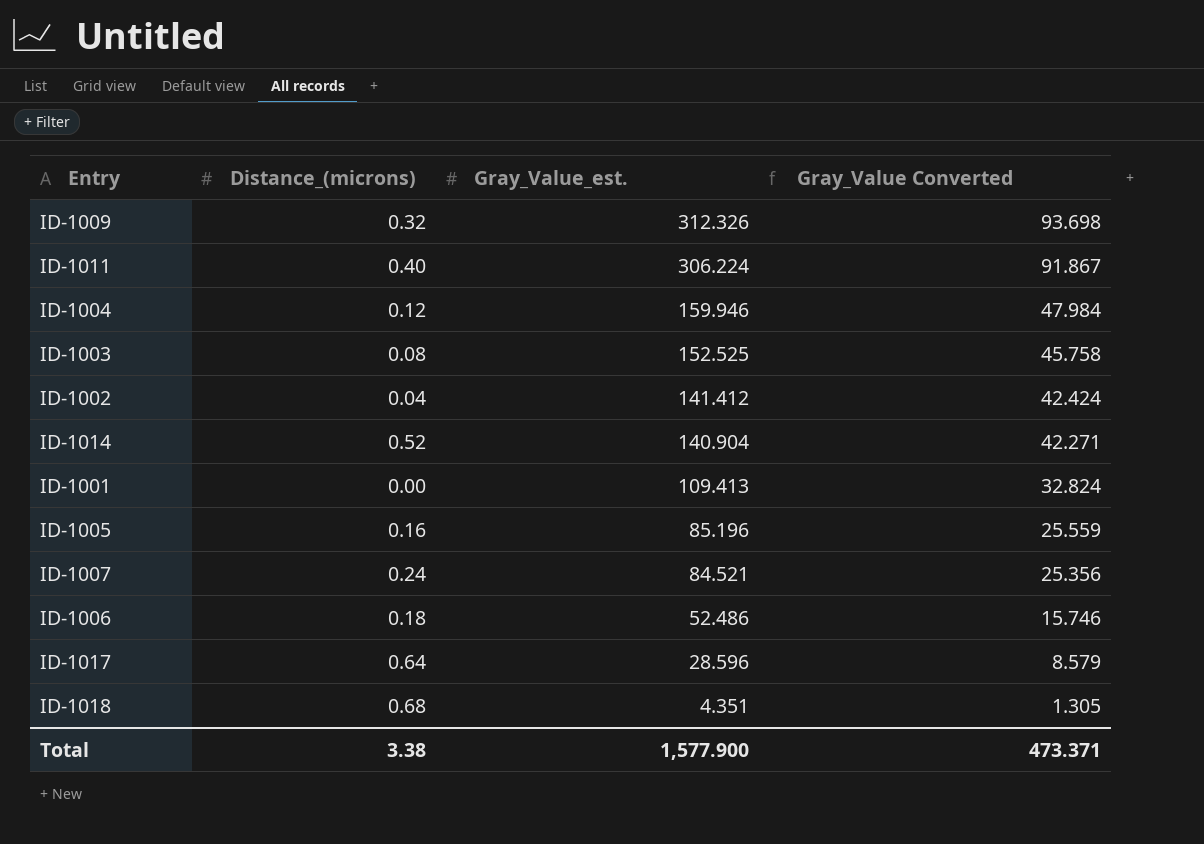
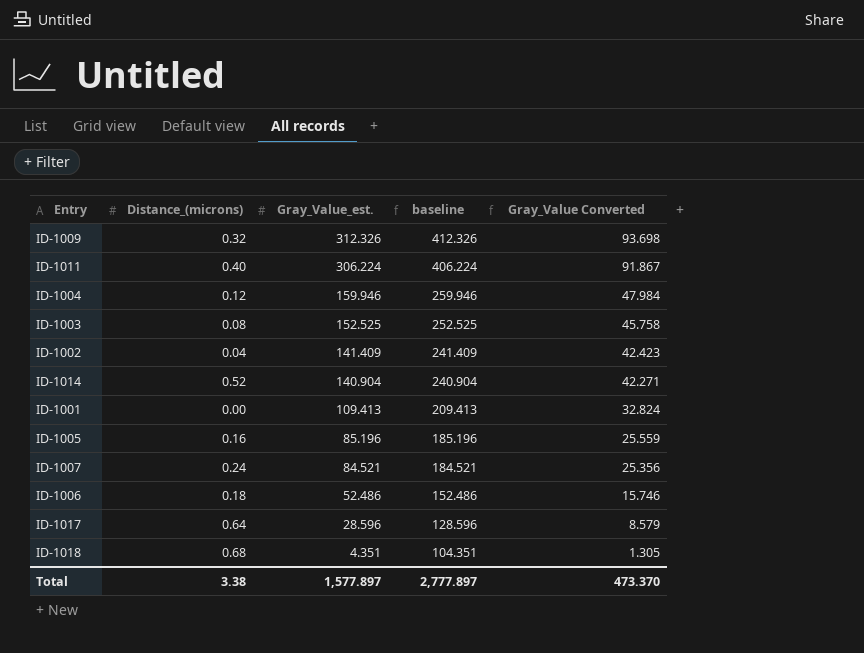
column baseline | formula: none -> [Gray_Value_est.] + 100
ID-1002 | Gray_Value_est.: 141.412 -> 141.409
ID-1002 | Gray_Value Converted: 42.424 -> 42.423
Total | Gray_Value_est.: 1,577.900 -> 1,577.897
Total | Gray_Value Converted: 473.371 -> 473.370

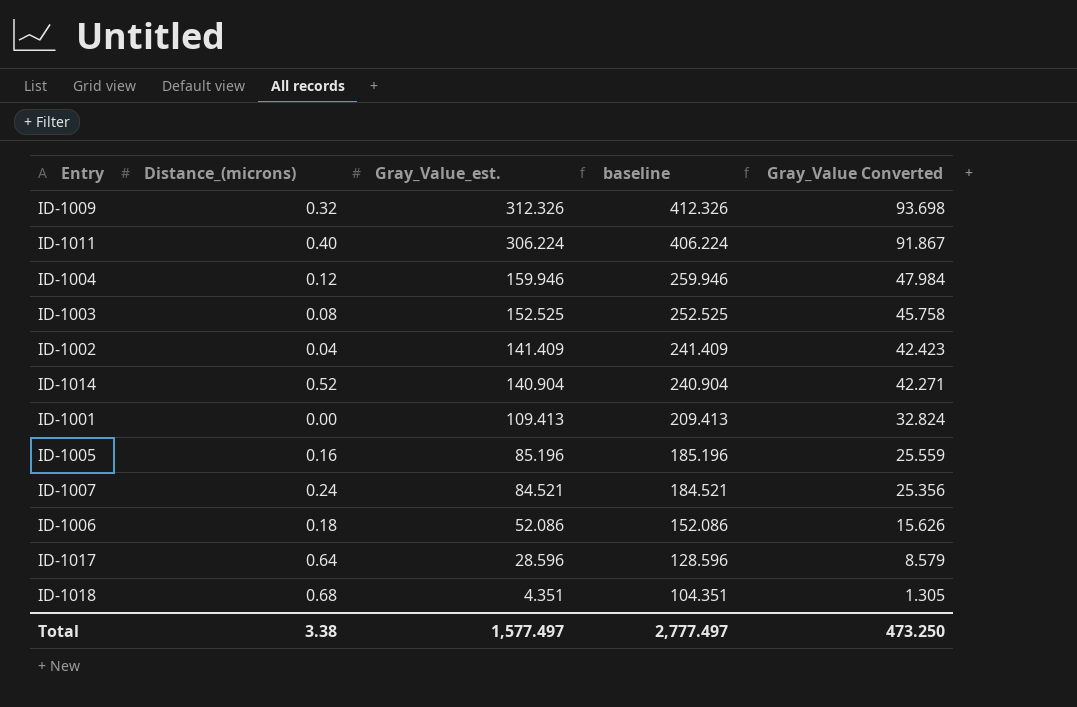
ID-1006 | Gray_Value_est.: 52.486 -> 52.086
ID-1006 | baseline: 152.486 -> 152.086
ID-1006 | Gray_Value Converted: 15.746 -> 15.626
Total | Gray_Value_est.: 1,577.897 -> 1,577.497
Total | baseline: 2,777.897 -> 2,777.497
Total | Gray_Value Converted: 473.370 -> 473.250

